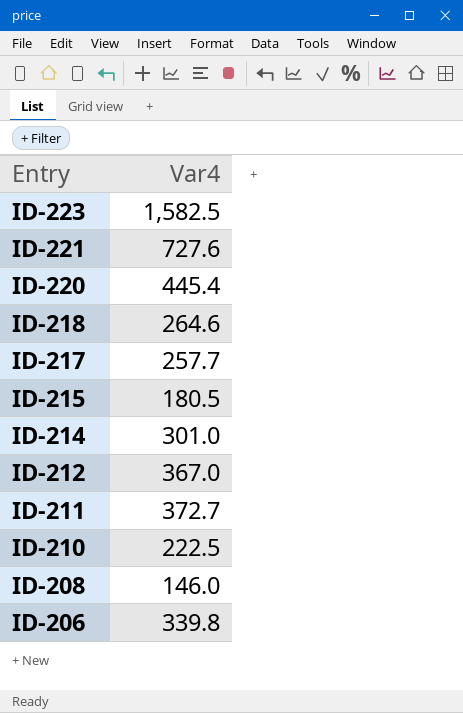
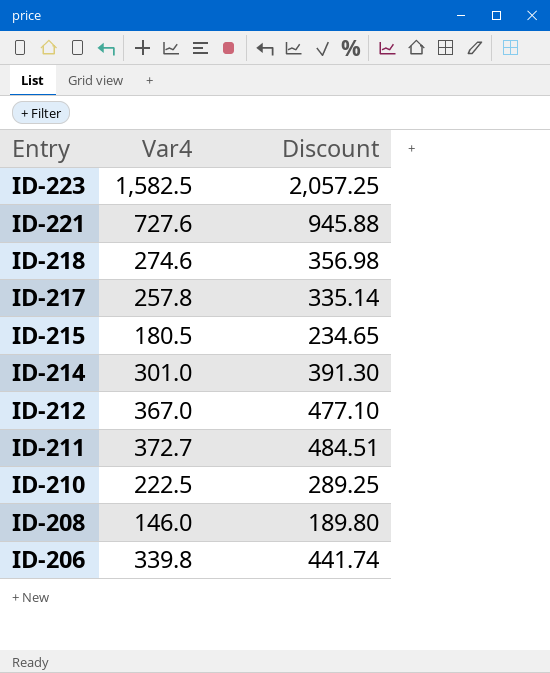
column Discount | formula: none -> [Var4] * 1.3
row ID-220: 445.4 -> none
ID-218 | Var4: 264.6 -> 274.6
ID-217 | Var4: 257.7 -> 257.8

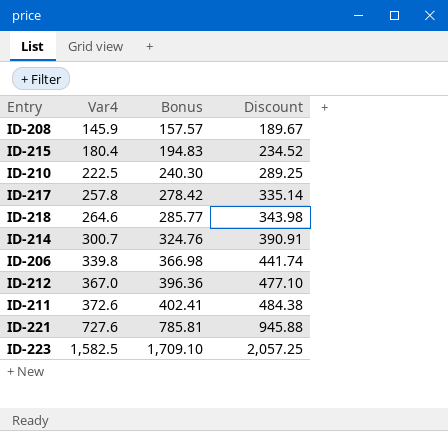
row order: Entry descending -> Var4 ascending
column Bonus | formula: none -> [Var4] * 1.08
ID-208 | Var4: 146.0 -> 145.9
ID-208 | Discount: 189.80 -> 189.67
ID-215 | Var4: 180.5 -> 180.4
ID-215 | Discount: 234.65 -> 234.52
ID-218 | Var4: 274.6 -> 264.6
ID-218 | Discount: 356.98 -> 343.98
ID-214 | Var4: 301.0 -> 300.7
ID-214 | Discount: 391.30 -> 390.91
ID-211 | Var4: 372.7 -> 372.6
ID-211 | Discount: 484.51 -> 484.38

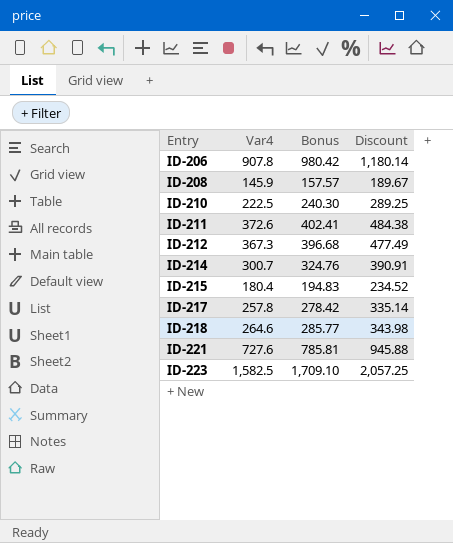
row order: Var4 ascending -> Entry ascending
ID-206 | Var4: 339.8 -> 907.8
ID-206 | Bonus: 366.98 -> 980.42
ID-206 | Discount: 441.74 -> 1,180.14
ID-212 | Var4: 367.0 -> 367.3
ID-212 | Bonus: 396.36 -> 396.68
ID-212 | Discount: 477.10 -> 477.49

